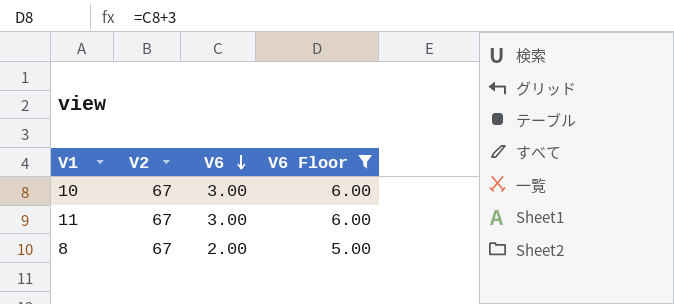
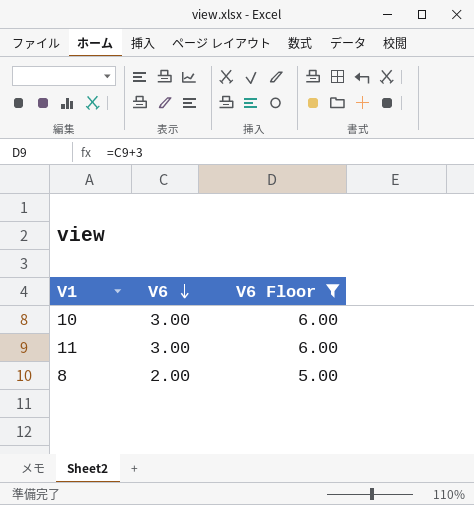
column V2 | position: 2 -> none

